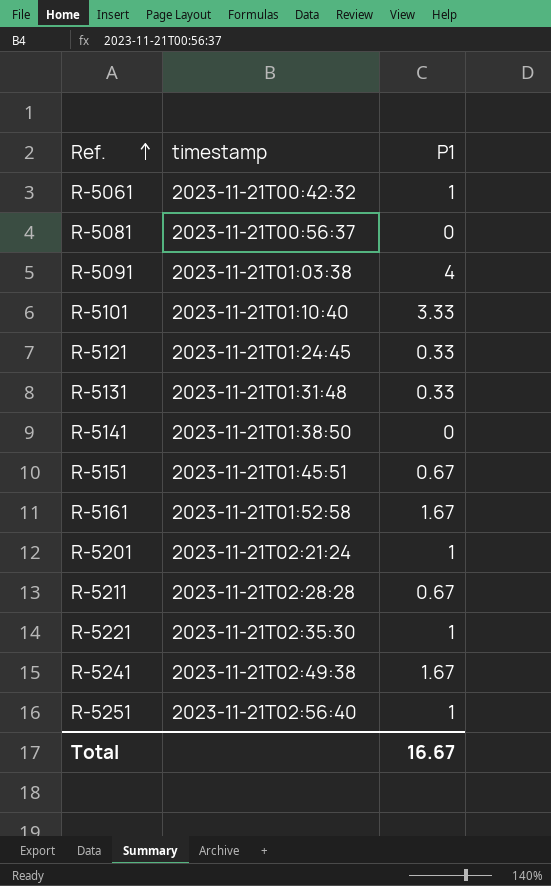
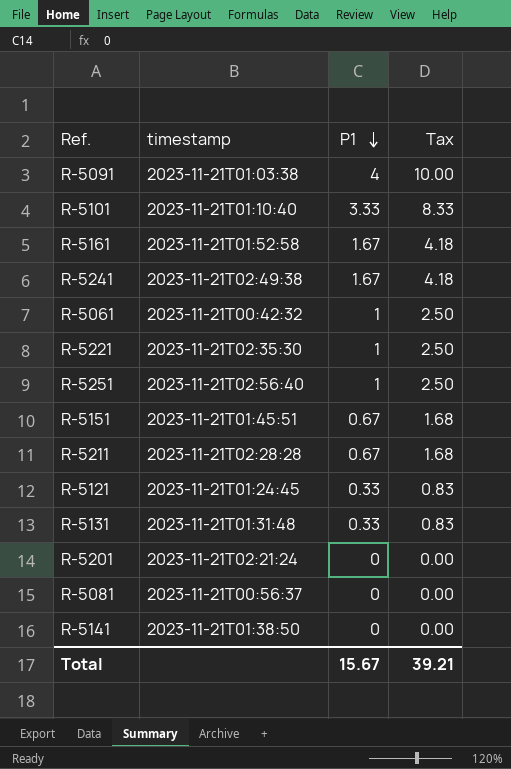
row order: Ref. ascending -> P1 descending
column Tax | formula: none -> [P1] * 2.5
R-5201 | P1: 1 -> 0
Total | P1: 16.67 -> 15.67

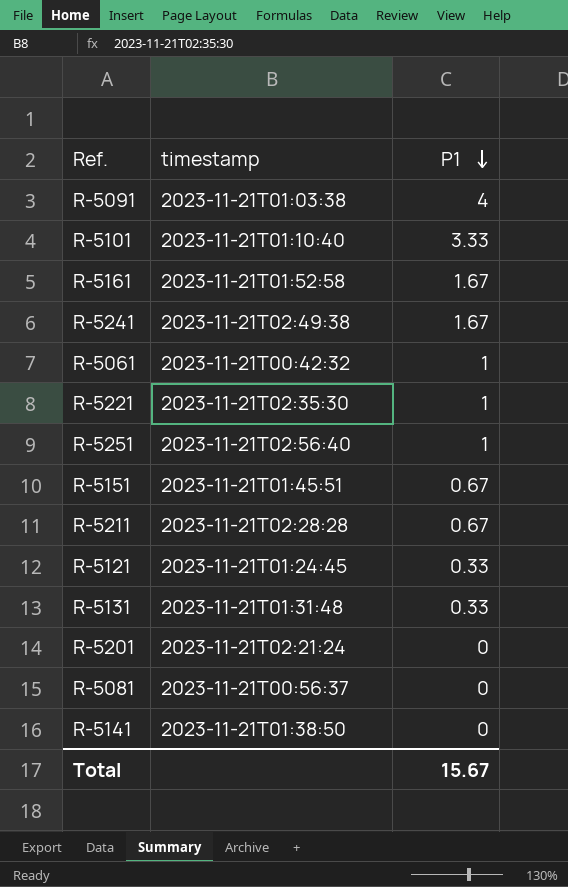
column Tax | formula: [P1] * 2.5 -> none

